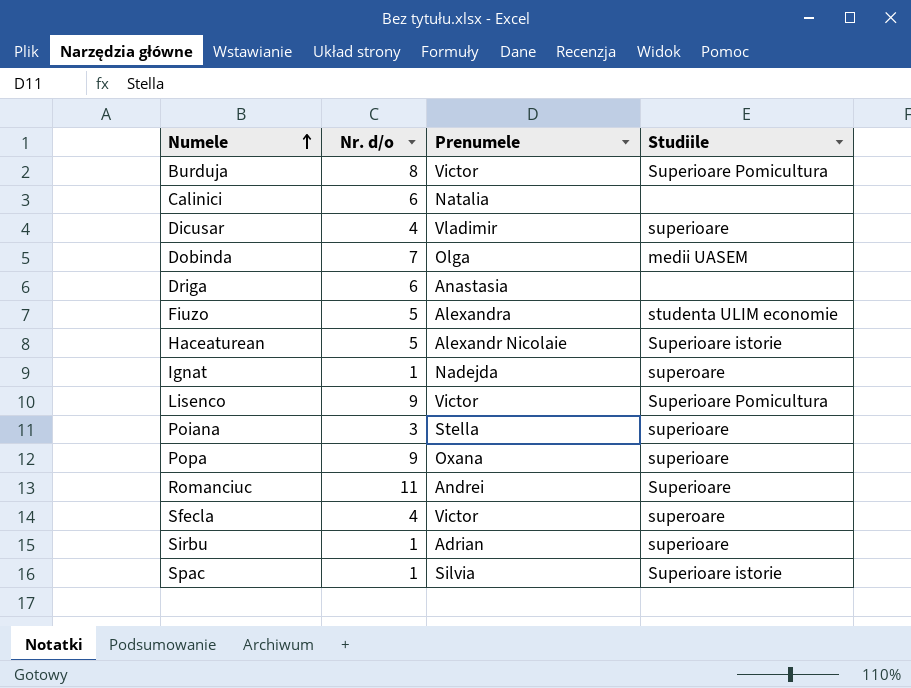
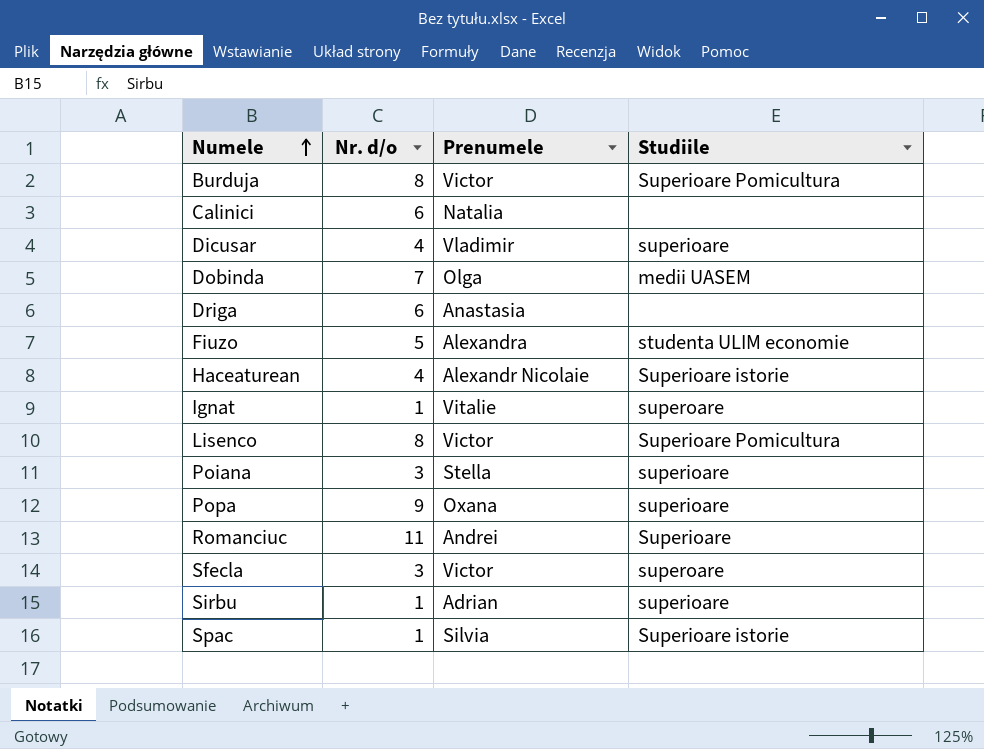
Haceaturean | Nr. d/o: 5 -> 4
Ignat | Prenumele: Nadejda -> Vitalie
Lisenco | Nr. d/o: 9 -> 8
Sfecla | Nr. d/o: 4 -> 3

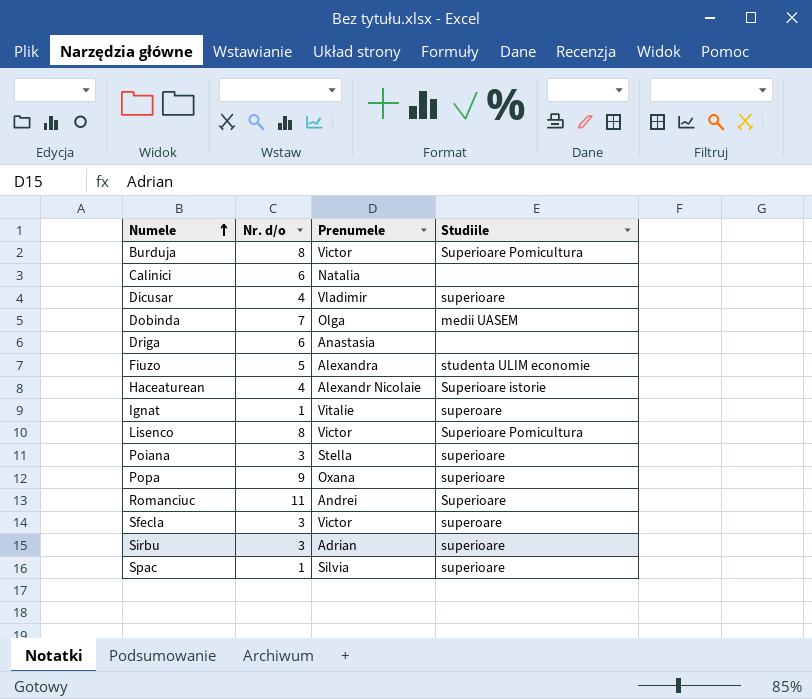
Sirbu | Nr. d/o: 1 -> 3
Spac | Studiile: Superioare istorie -> superioare

